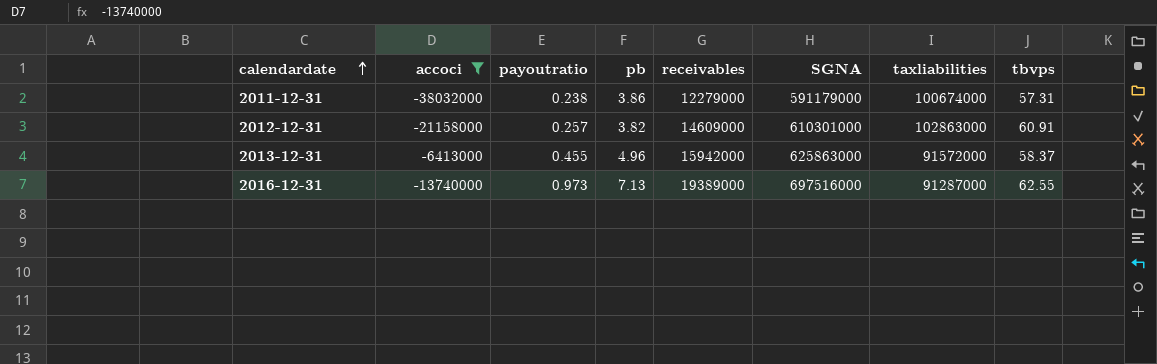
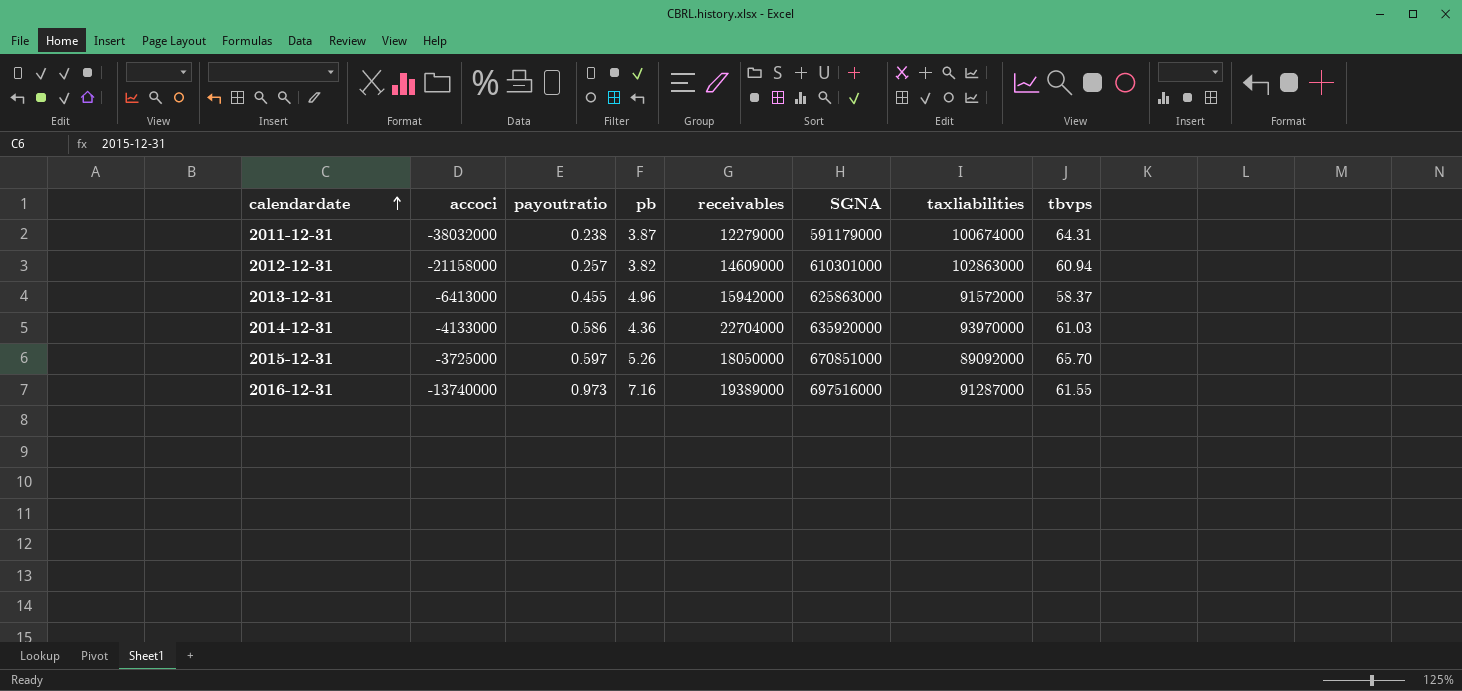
filter: accoci <= -6413000 -> none
2011-12-31 | pb: 3.86 -> 3.87
2011-12-31 | tbvps: 57.31 -> 64.31
2012-12-31 | tbvps: 60.91 -> 60.94
2016-12-31 | pb: 7.13 -> 7.16
2016-12-31 | tbvps: 62.55 -> 61.55

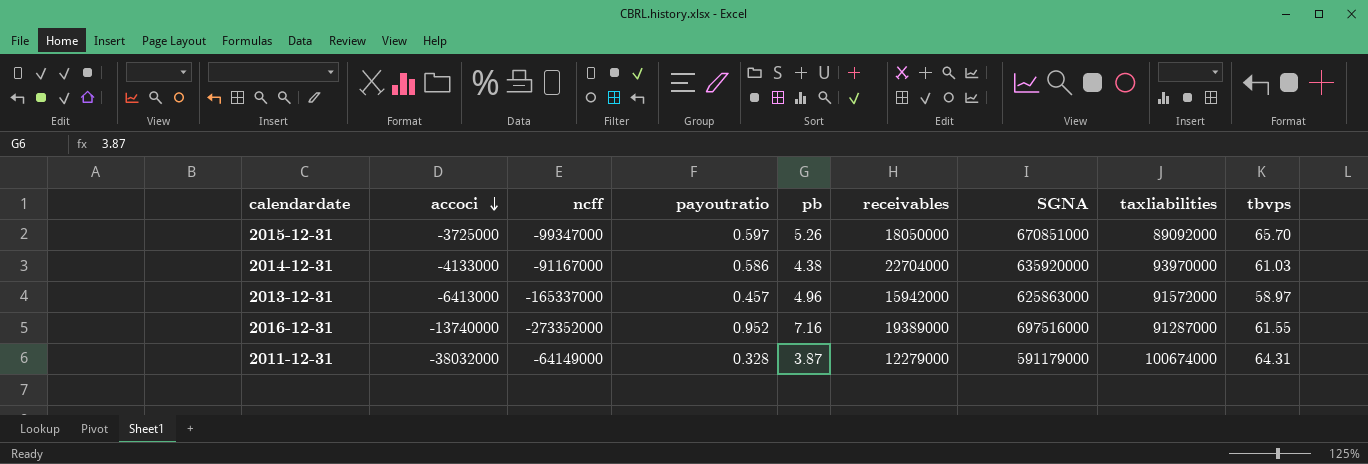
row order: calendardate ascending -> accoci descending
column ncff | position: none -> 3
row 2012-12-31: -21158000 | 0.257 | 3.82 | 14609000 | 610301000 | 102863000 | 60.94 -> none
2014-12-31 | pb: 4.36 -> 4.38
2013-12-31 | payoutratio: 0.455 -> 0.457
2013-12-31 | tbvps: 58.37 -> 58.97
2016-12-31 | payoutratio: 0.973 -> 0.952
2011-12-31 | payoutratio: 0.238 -> 0.328

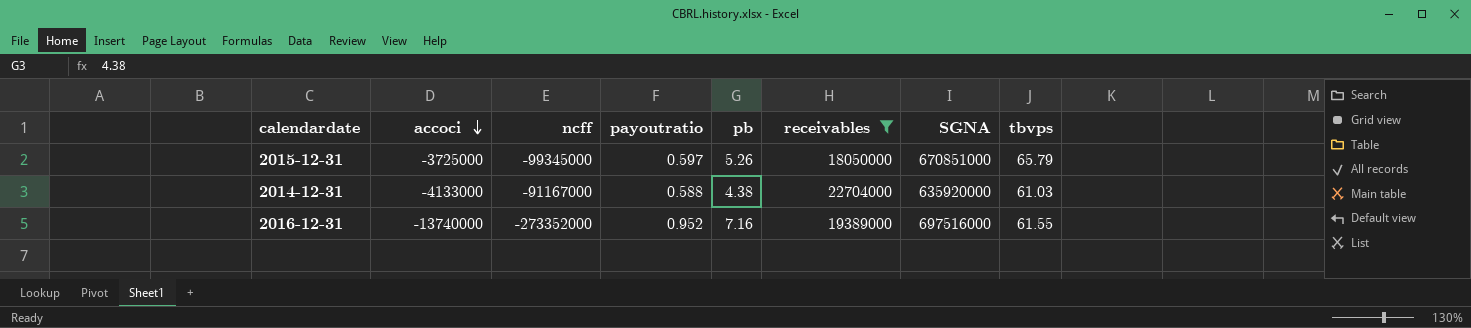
filter: none -> receivables >= 18050000
column taxliabilities | position: 8 -> none
2015-12-31 | ncff: -99347000 -> -99345000
2015-12-31 | tbvps: 65.70 -> 65.79
2014-12-31 | payoutratio: 0.586 -> 0.588

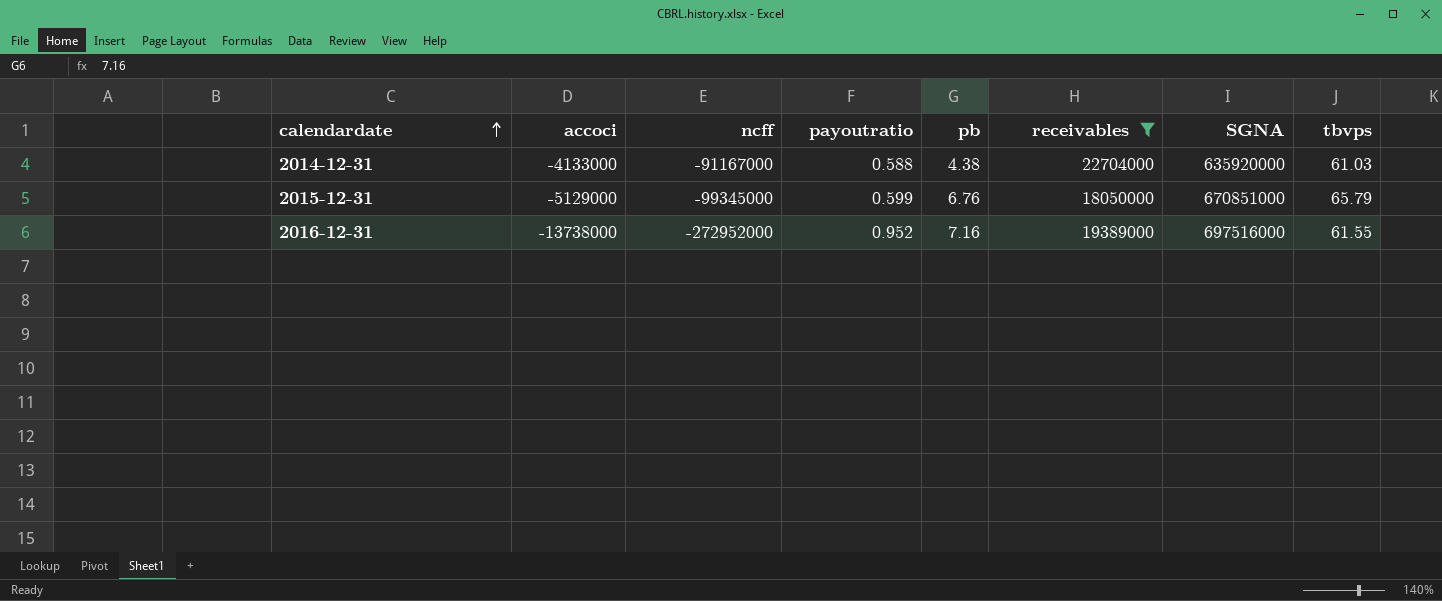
row order: accoci descending -> calendardate ascending
2015-12-31 | accoci: -3725000 -> -5129000
2015-12-31 | payoutratio: 0.597 -> 0.599
2015-12-31 | pb: 5.26 -> 6.76
2016-12-31 | accoci: -13740000 -> -13738000
2016-12-31 | ncff: -273352000 -> -272952000

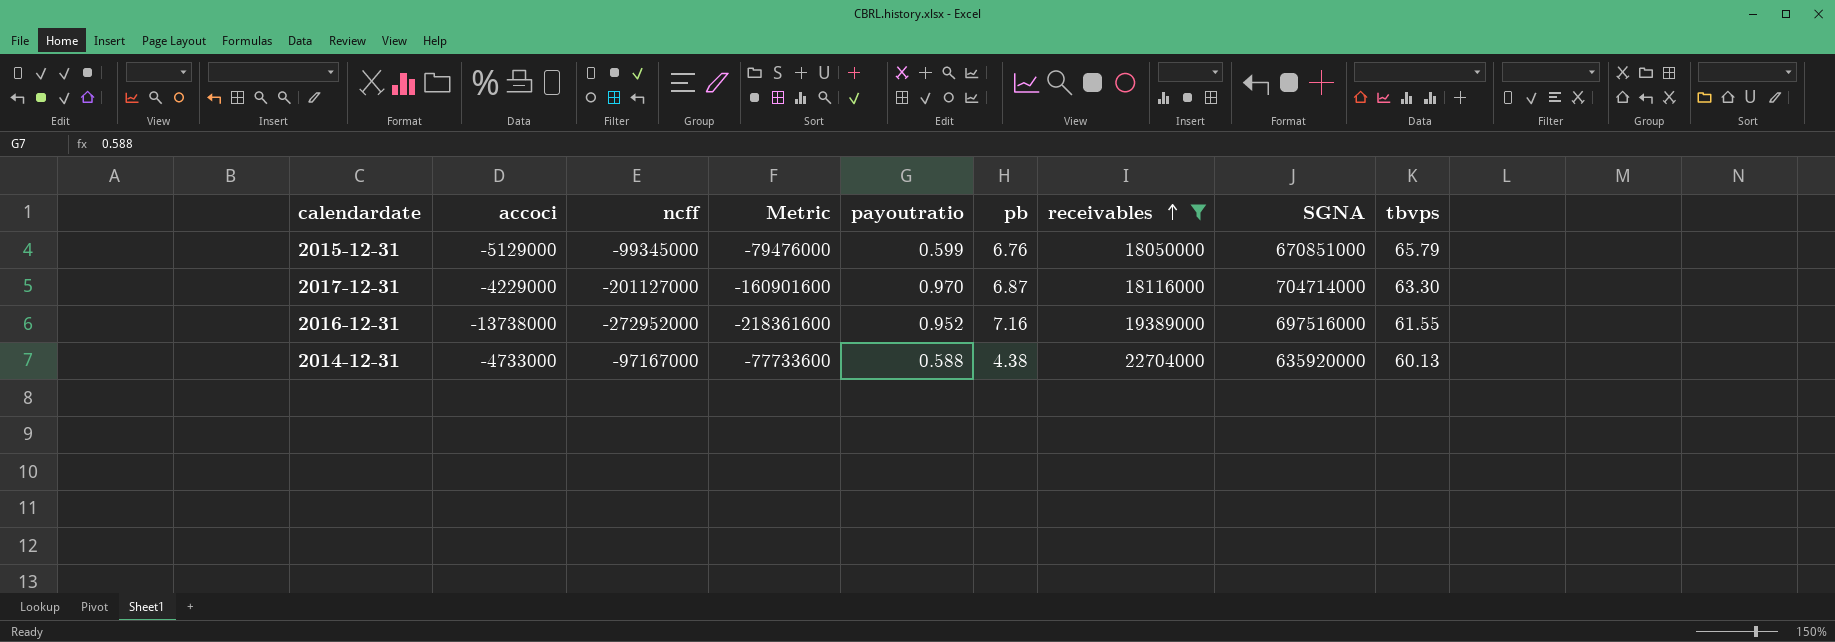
row order: calendardate ascending -> receivables ascending
column Metric | formula: none -> [ncff] * 0.8
row 2017-12-31: none -> -4229000 | -201127000 | -160901600 | 0.970 | 6.87 | 18116000 | 704714000 | 63.30
2014-12-31 | accoci: -4133000 -> -4733000
2014-12-31 | ncff: -91167000 -> -97167000
2014-12-31 | tbvps: 61.03 -> 60.13

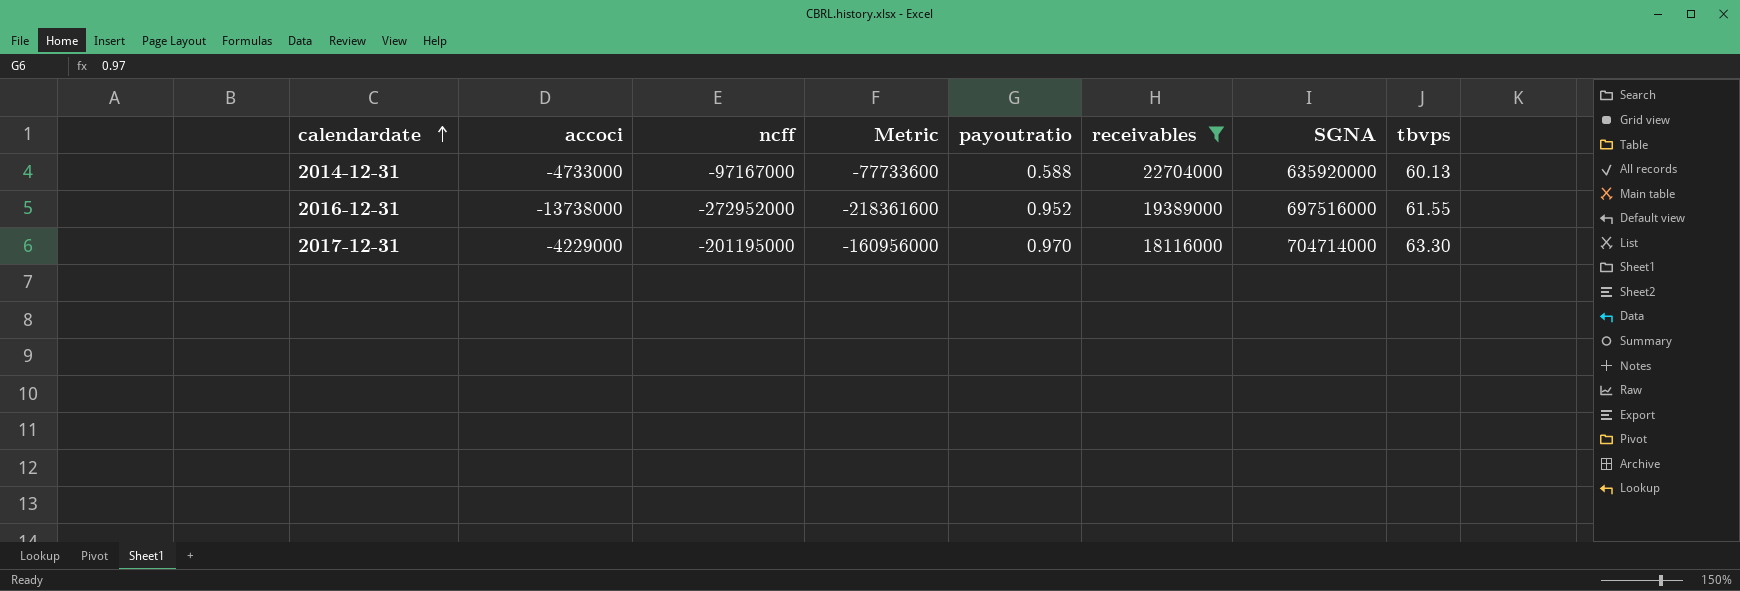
row order: receivables ascending -> calendardate ascending
column pb | position: 6 -> none
row 2015-12-31: -5129000 | -99345000 | -79476000 | 0.599 | 6.76 | 18050000 | 670851000 | 65.79 -> none
2017-12-31 | ncff: -201127000 -> -201195000
2017-12-31 | Metric: -160901600 -> -160956000

